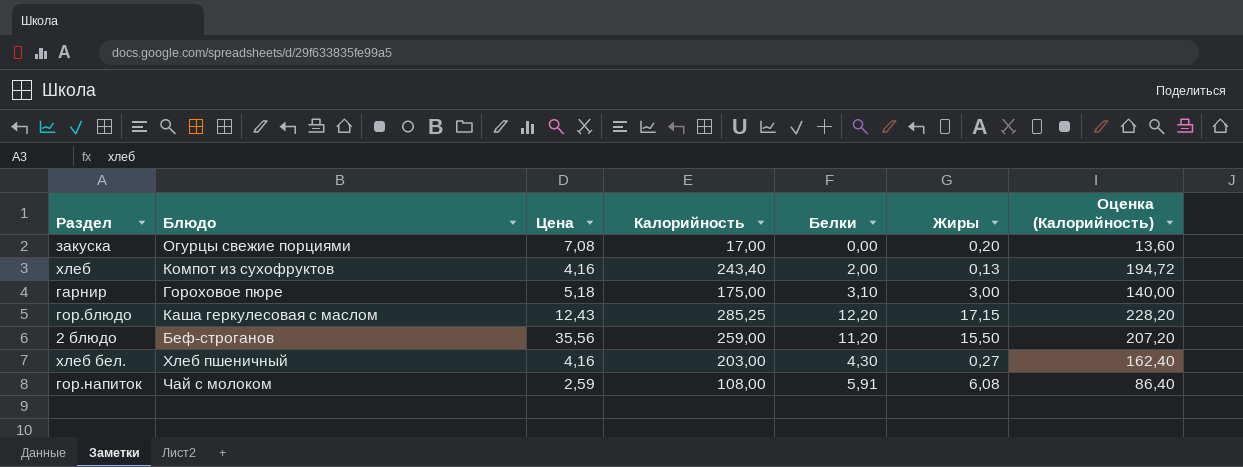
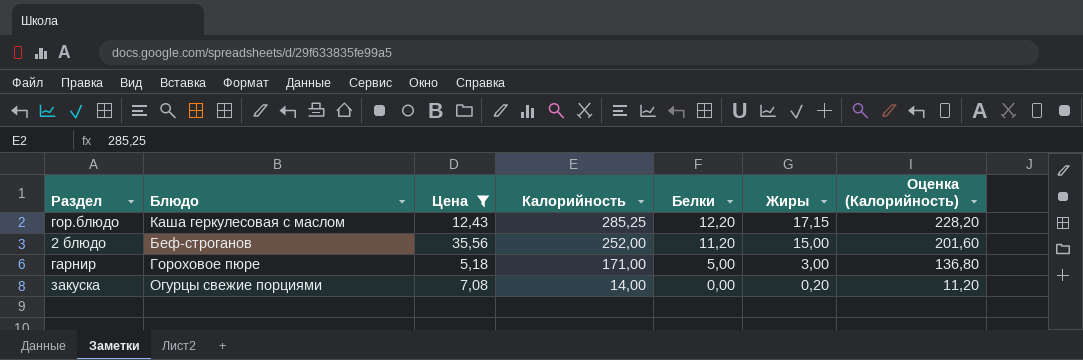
filter: none -> Цена >= 5,18
row order: none -> Калорийность descending
2 блюдо | Калорийность: 259,00 -> 252,00
2 блюдо | Жиры: 15,50 -> 15,00
2 блюдо | Оценка (Калорийность): 207,20 -> 201,60
гарнир | Калорийность: 175,00 -> 171,00
гарнир | Белки: 3,10 -> 5,00
гарнир | Оценка (Калорийность): 140,00 -> 136,80
закуска | Калорийность: 17,00 -> 14,00
закуска | Оценка (Калорийность): 13,60 -> 11,20

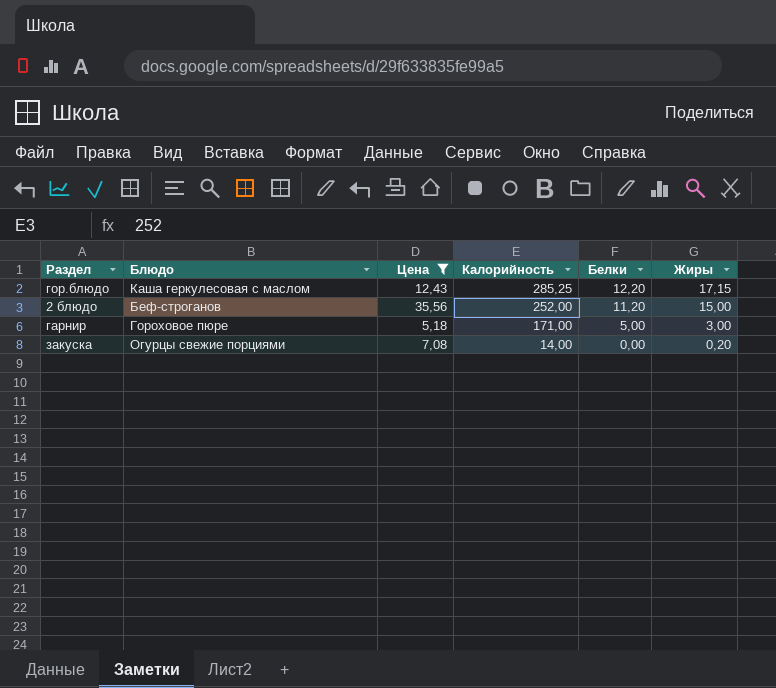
column Оценка (Калорийность) | formula: [Калорийность] * 0,8 -> none

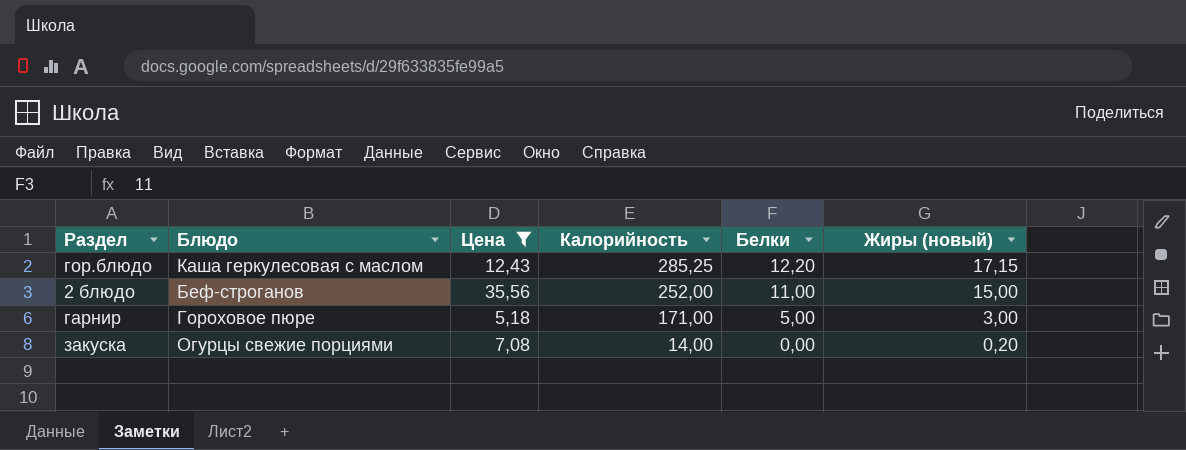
column name: Жиры -> Жиры (новый)
2 блюдо | Белки: 11,20 -> 11,00

